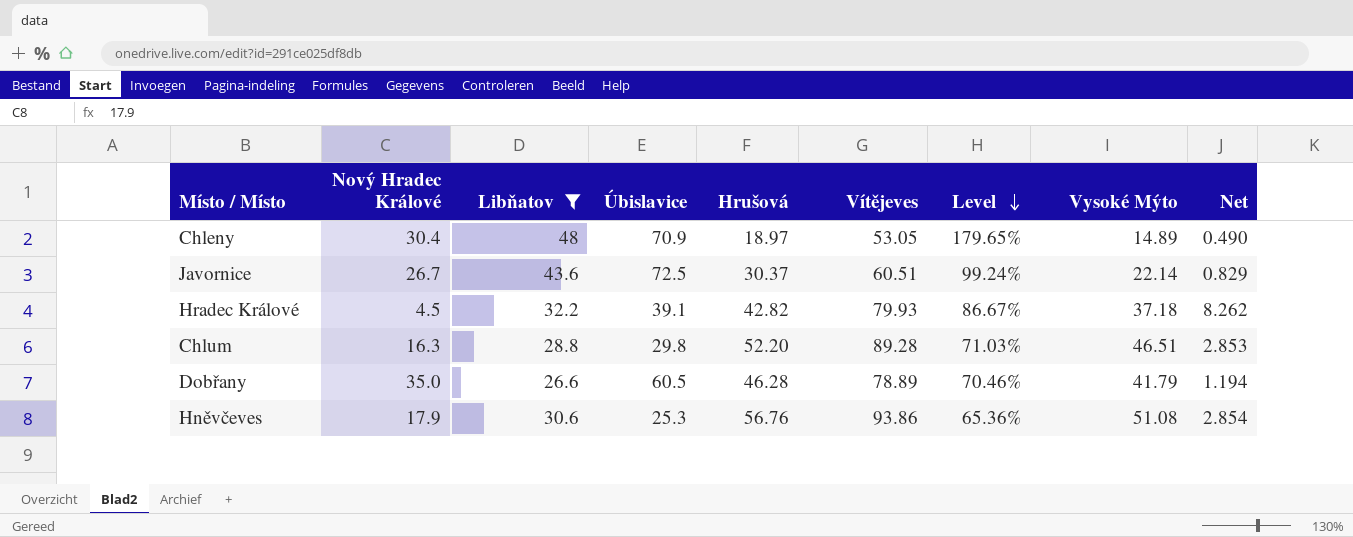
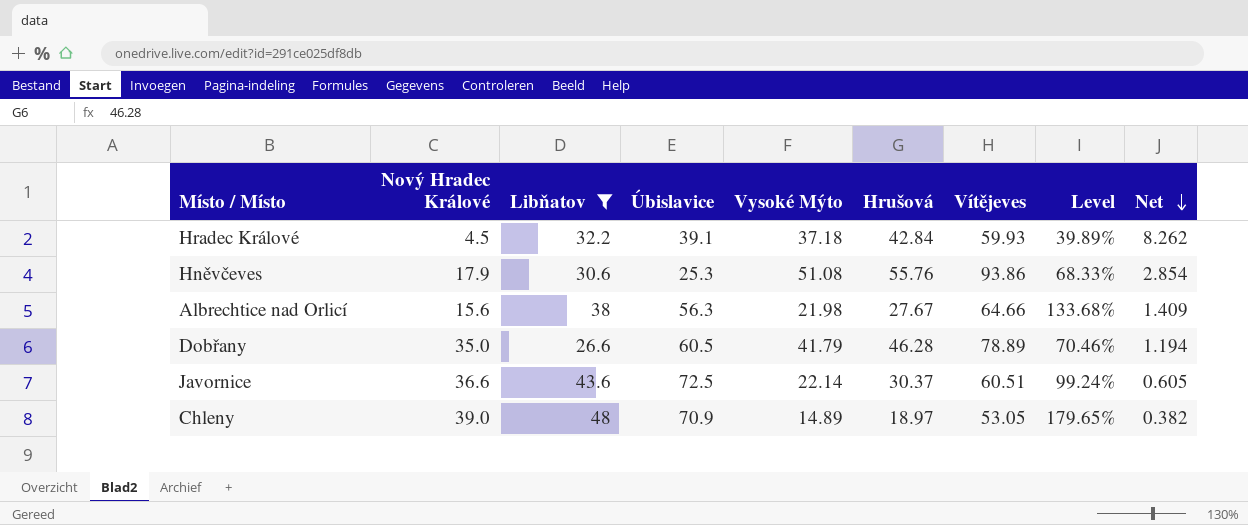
row order: Level descending -> Net descending
column Vysoké Mýto | position: 8 -> 5
row Chlum: 16.3 | 28.8 | 29.8 | 52.20 | 89.28 | 71.03% | 46.51 | 2.853 -> none
Hradec Králové | Hrušová: 42.82 -> 42.84
Hradec Králové | Vítějeves: 79.93 -> 59.93
Hradec Králové | Level: 86.67% -> 39.89%
Hněvčeves | Hrušová: 56.76 -> 55.76
Hněvčeves | Level: 65.36% -> 68.33%
row Albrechtice nad Orlicí: none -> 15.6 | 38 | 56.3 | 21.98 | 27.67 | 64.66 | 133.68% | 1.409
Javornice | Nový Hradec Králové: 26.7 -> 36.6
Javornice | Net: 0.829 -> 0.605
Chleny | Nový Hradec Králové: 30.4 -> 39.0
Chleny | Net: 0.490 -> 0.382

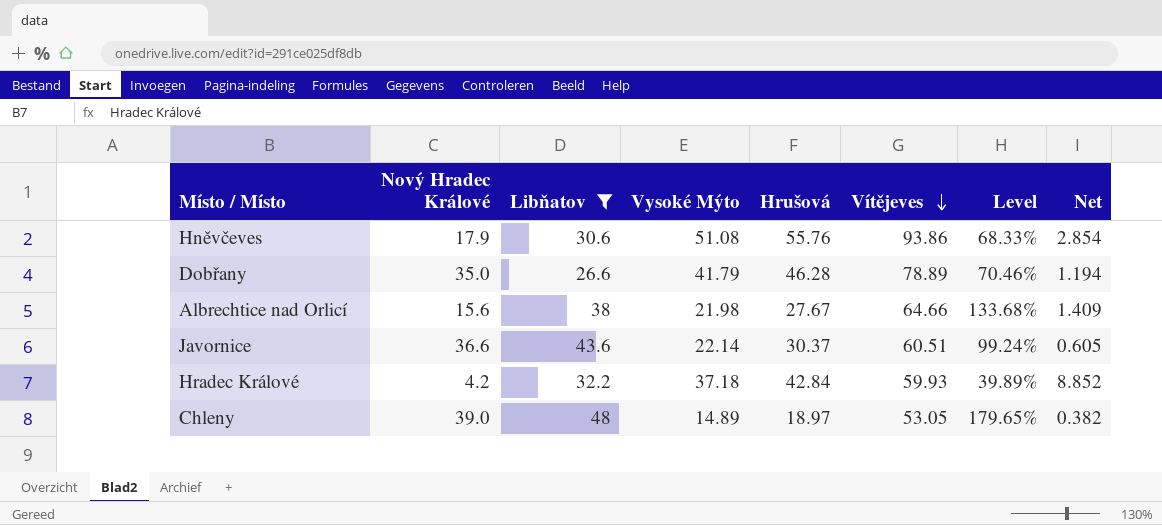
row order: Net descending -> Vítějeves descending
column Úbislavice | position: 4 -> none
Hradec Králové | Nový Hradec Králové: 4.5 -> 4.2
Hradec Králové | Net: 8.262 -> 8.852

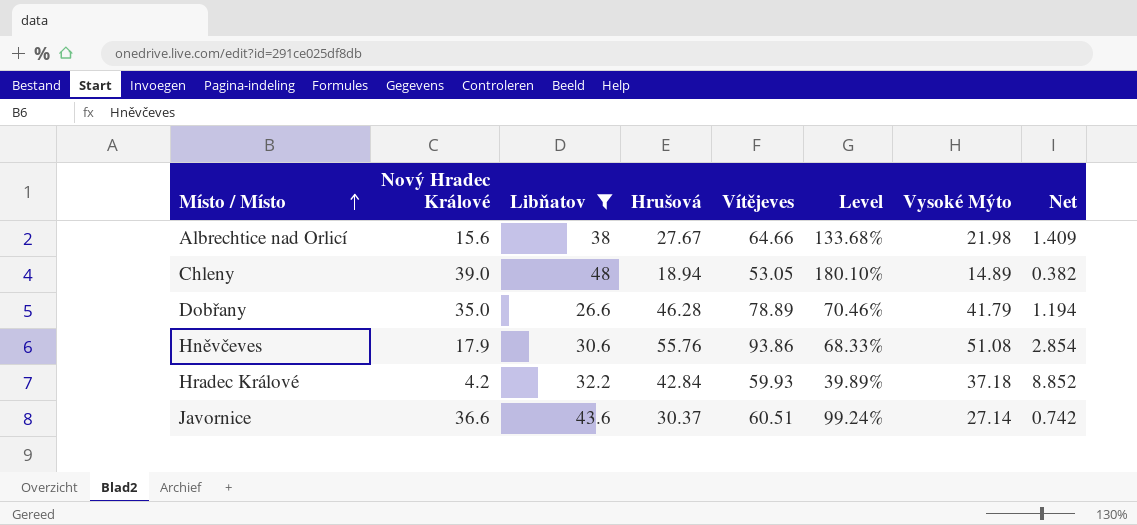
row order: Vítějeves descending -> Místo / Místo ascending
column Vysoké Mýto | position: 4 -> 7
Chleny | Hrušová: 18.97 -> 18.94
Chleny | Level: 179.65% -> 180.10%
Javornice | Vysoké Mýto: 22.14 -> 27.14
Javornice | Net: 0.605 -> 0.742

